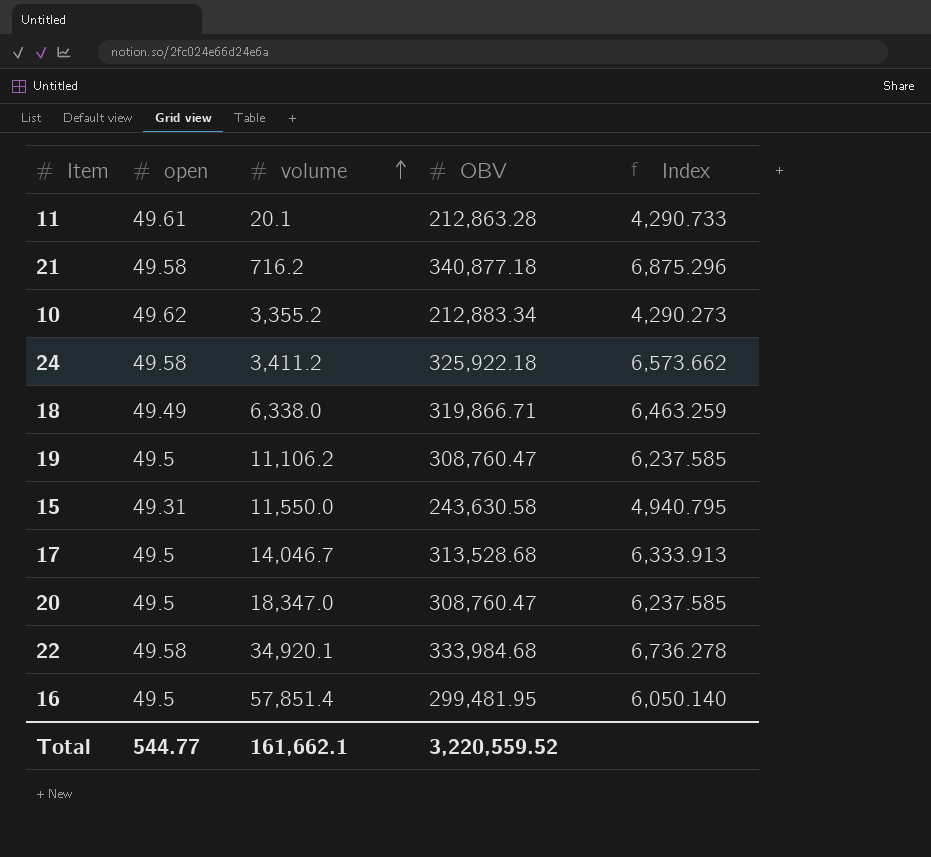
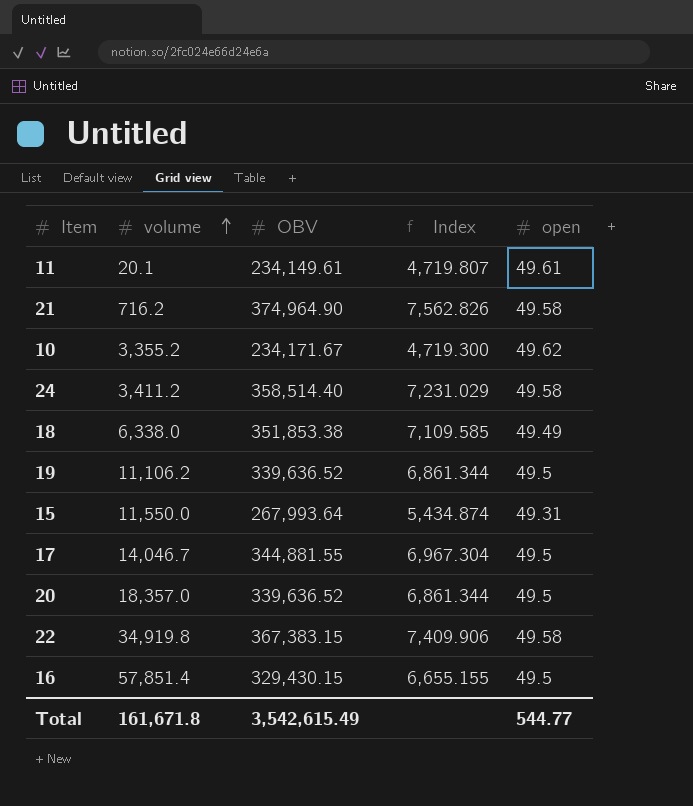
column open | position: 2 -> 5
11 | OBV: 212,863.28 -> 234,149.61
11 | Index: 4,290.733 -> 4,719.807
21 | OBV: 340,877.18 -> 374,964.90
21 | Index: 6,875.296 -> 7,562.826
10 | OBV: 212,883.34 -> 234,171.67
10 | Index: 4,290.273 -> 4,719.300
24 | OBV: 325,922.18 -> 358,514.40
24 | Index: 6,573.662 -> 7,231.029
18 | OBV: 319,866.71 -> 351,853.38
18 | Index: 6,463.259 -> 7,109.585
19 | OBV: 308,760.47 -> 339,636.52
19 | Index: 6,237.585 -> 6,861.344
15 | OBV: 243,630.58 -> 267,993.64
15 | Index: 4,940.795 -> 5,434.874
17 | OBV: 313,528.68 -> 344,881.55
17 | Index: 6,333.913 -> 6,967.304
20 | volume: 18,347.0 -> 18,357.0
20 | OBV: 308,760.47 -> 339,636.52
20 | Index: 6,237.585 -> 6,861.344
22 | volume: 34,920.1 -> 34,919.8
22 | OBV: 333,984.68 -> 367,383.15
22 | Index: 6,736.278 -> 7,409.906
16 | OBV: 299,481.95 -> 329,430.15
16 | Index: 6,050.140 -> 6,655.155
Total | volume: 161,662.1 -> 161,671.8
Total | OBV: 3,220,559.52 -> 3,542,615.49

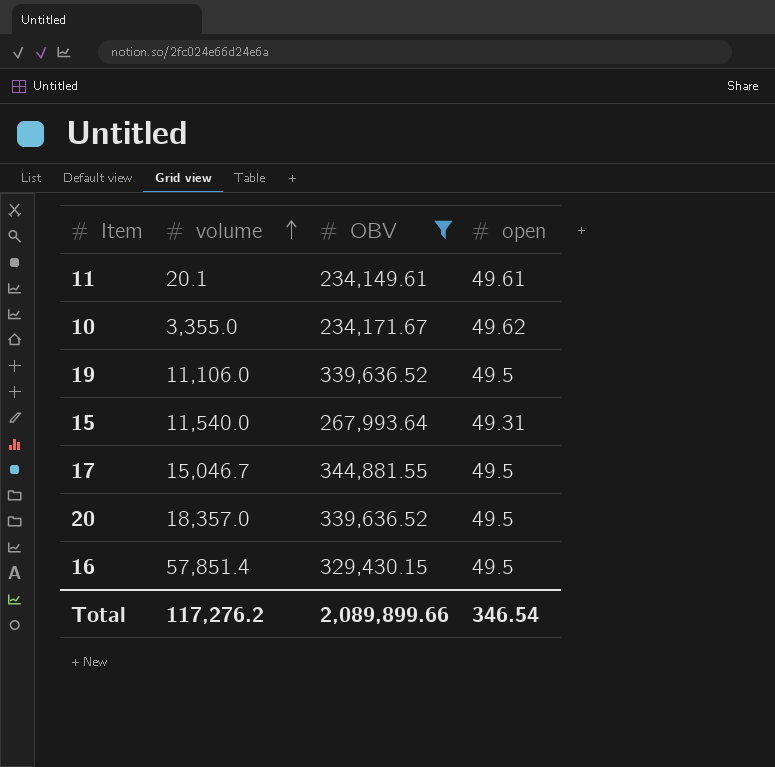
filter: none -> OBV <= 344,881.55
column Index | formula: [OBV] / [open] -> none
10 | volume: 3,355.2 -> 3,355.0
19 | volume: 11,106.2 -> 11,106.0
15 | volume: 11,550.0 -> 11,540.0
17 | volume: 14,046.7 -> 15,046.7
Total | volume: 161,671.8 -> 117,276.2
Total | OBV: 3,542,615.49 -> 2,089,899.66
Total | open: 544.77 -> 346.54

